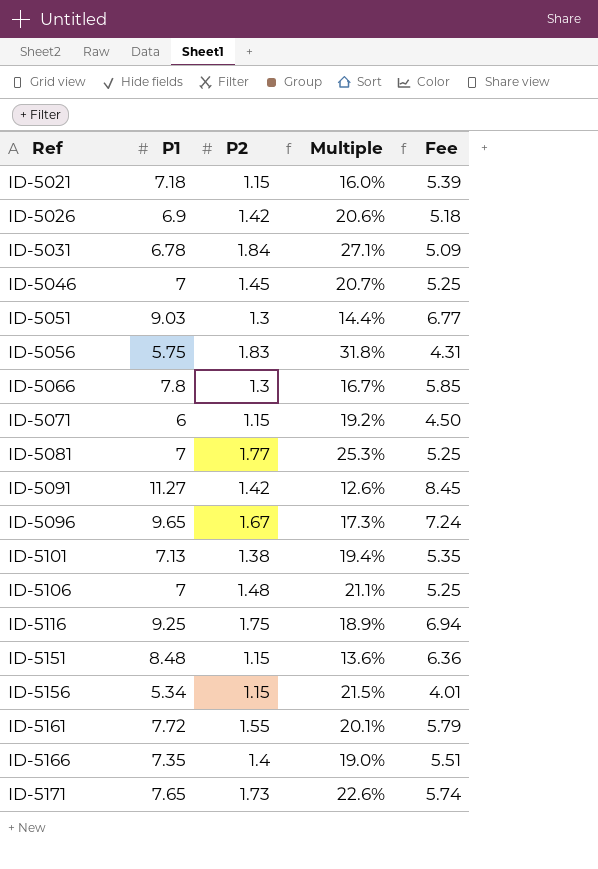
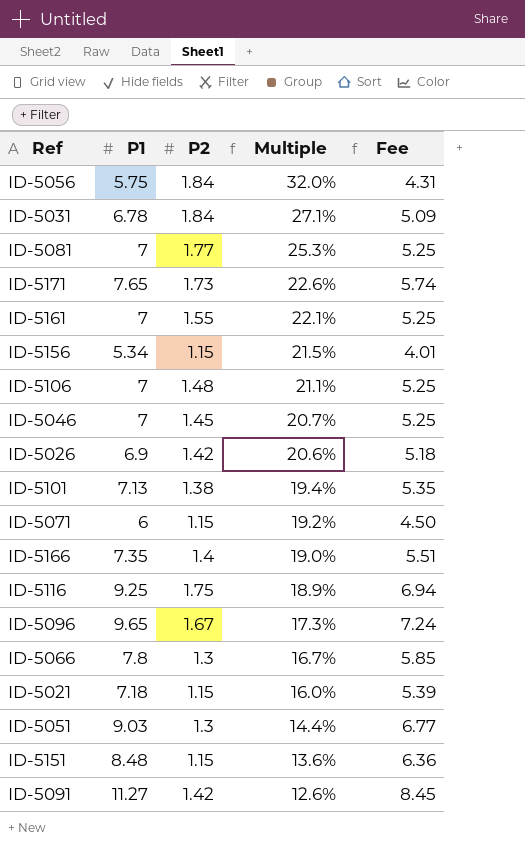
row order: Ref ascending -> Multiple descending
ID-5056 | P2: 1.83 -> 1.84
ID-5056 | Multiple: 31.8% -> 32.0%
ID-5161 | P1: 7.72 -> 7
ID-5161 | Multiple: 20.1% -> 22.1%
ID-5161 | Fee: 5.79 -> 5.25

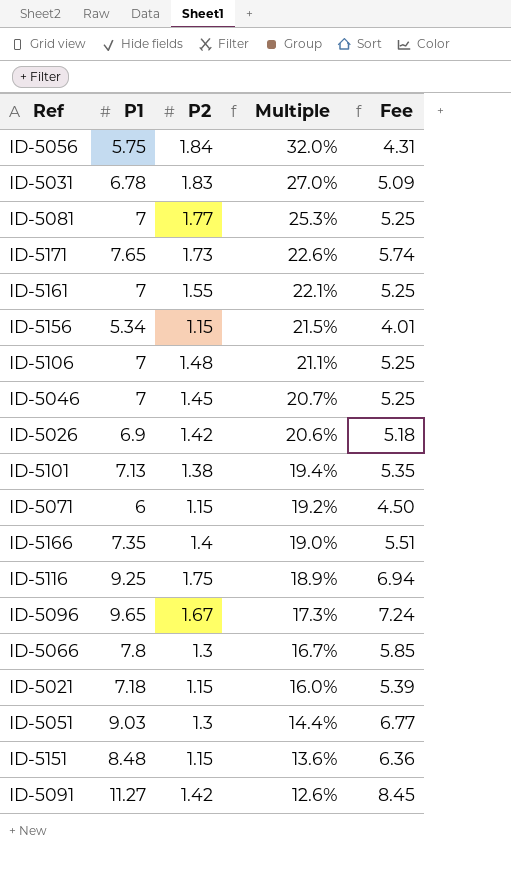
ID-5031 | P2: 1.84 -> 1.83
ID-5031 | Multiple: 27.1% -> 27.0%

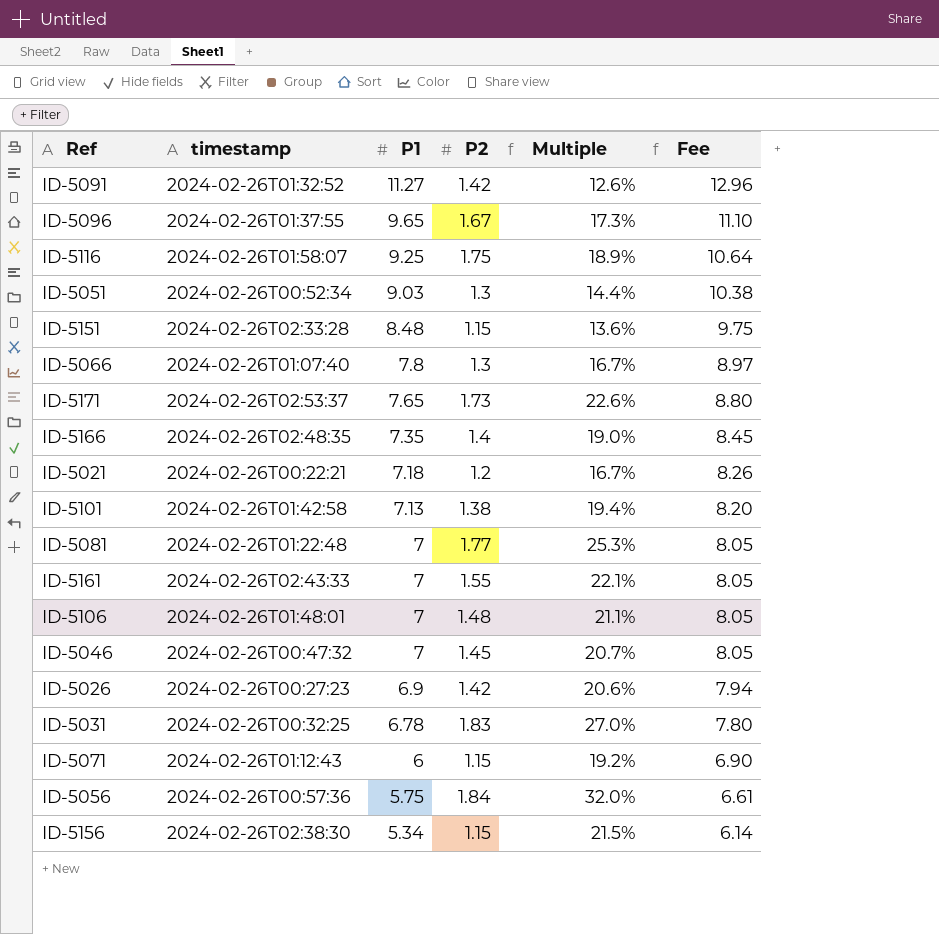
row order: Multiple descending -> P1 descending
column timestamp | position: none -> 2
column Fee | formula: [P1] * 0.75 -> [P1] * 1.15
ID-5021 | P2: 1.15 -> 1.2
ID-5021 | Multiple: 16.0% -> 16.7%

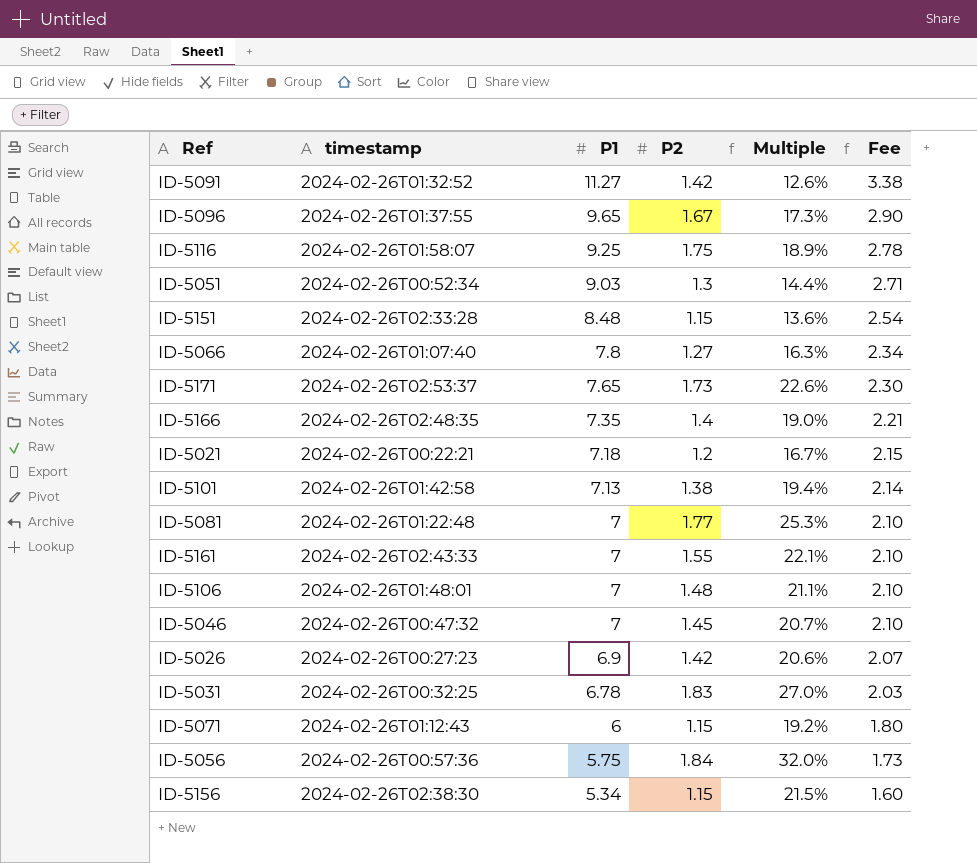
column Fee | formula: [P1] * 1.15 -> [P1] * 0.3
ID-5066 | P2: 1.3 -> 1.27
ID-5066 | Multiple: 16.7% -> 16.3%

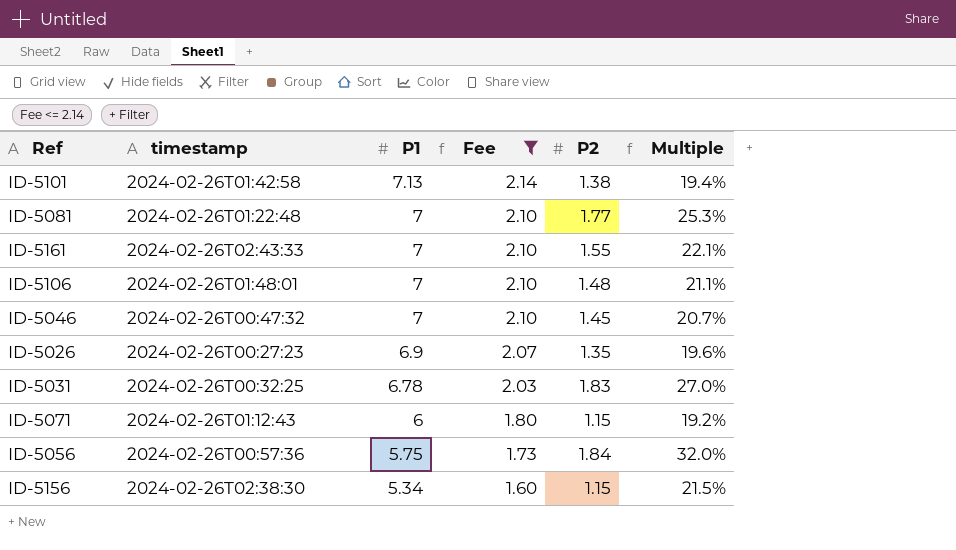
filter: none -> Fee <= 2.14
column Fee | position: 6 -> 4
ID-5026 | P2: 1.42 -> 1.35
ID-5026 | Multiple: 20.6% -> 19.6%

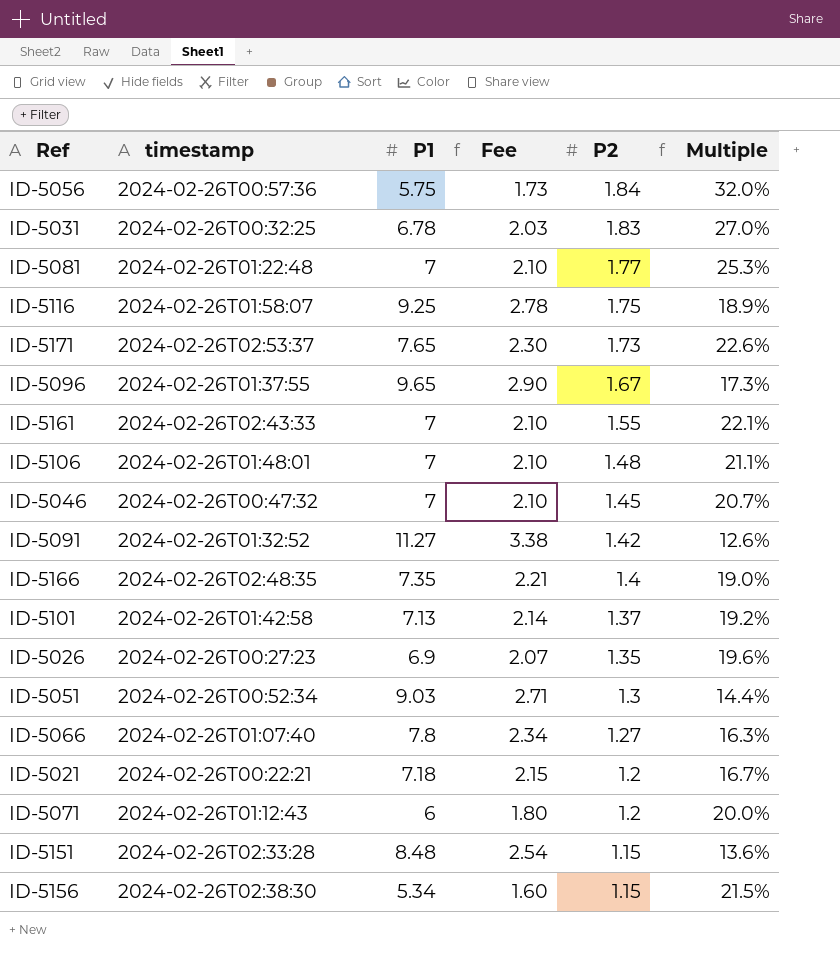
filter: Fee <= 2.14 -> none
row order: P1 descending -> P2 descending
ID-5101 | P2: 1.38 -> 1.37
ID-5101 | Multiple: 19.4% -> 19.2%
ID-5071 | P2: 1.15 -> 1.2
ID-5071 | Multiple: 19.2% -> 20.0%

